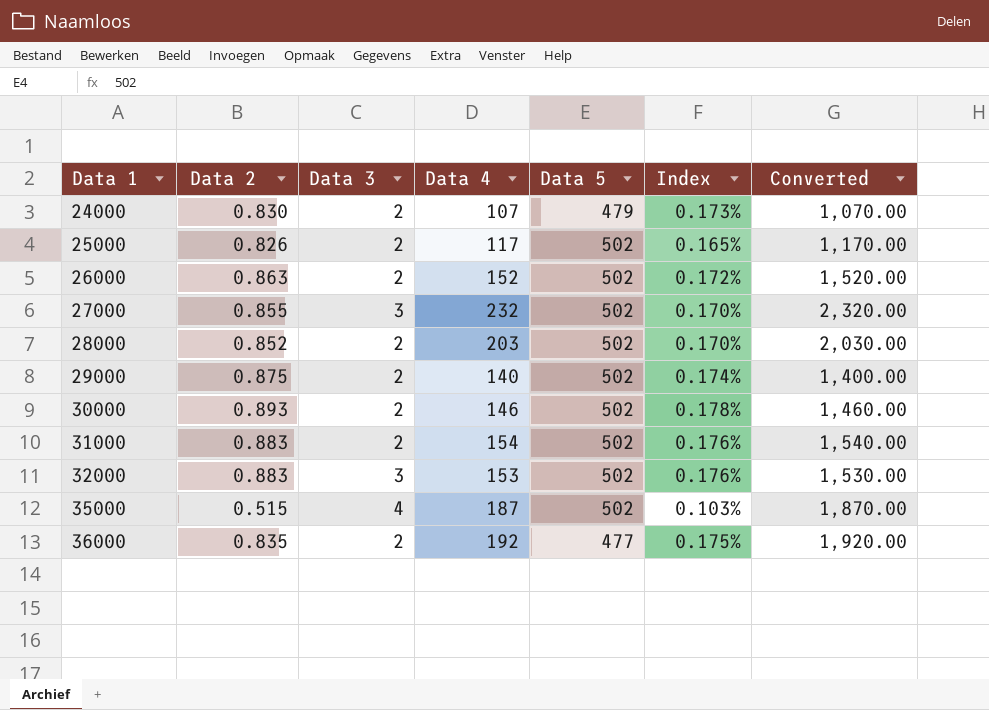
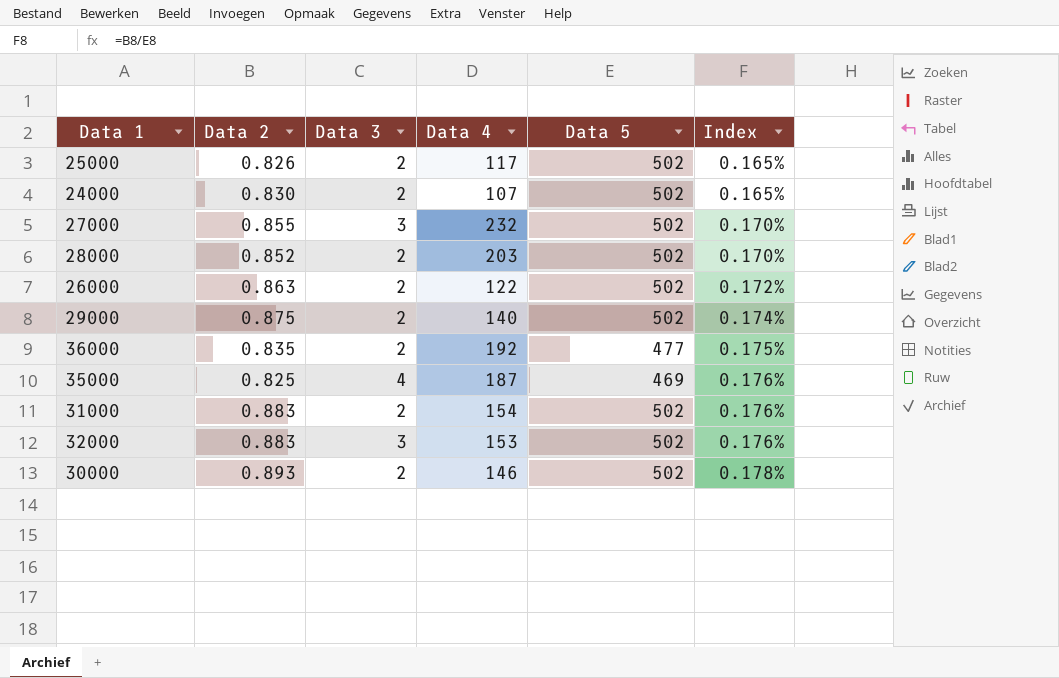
row order: Data 1 ascending -> Index ascending
column Converted | formula: [Data 4] * 10 -> none
24000 | Data 5: 479 -> 502
24000 | Index: 0.173% -> 0.165%
26000 | Data 4: 152 -> 122
35000 | Data 2: 0.515 -> 0.825
35000 | Data 5: 502 -> 469
35000 | Index: 0.103% -> 0.176%

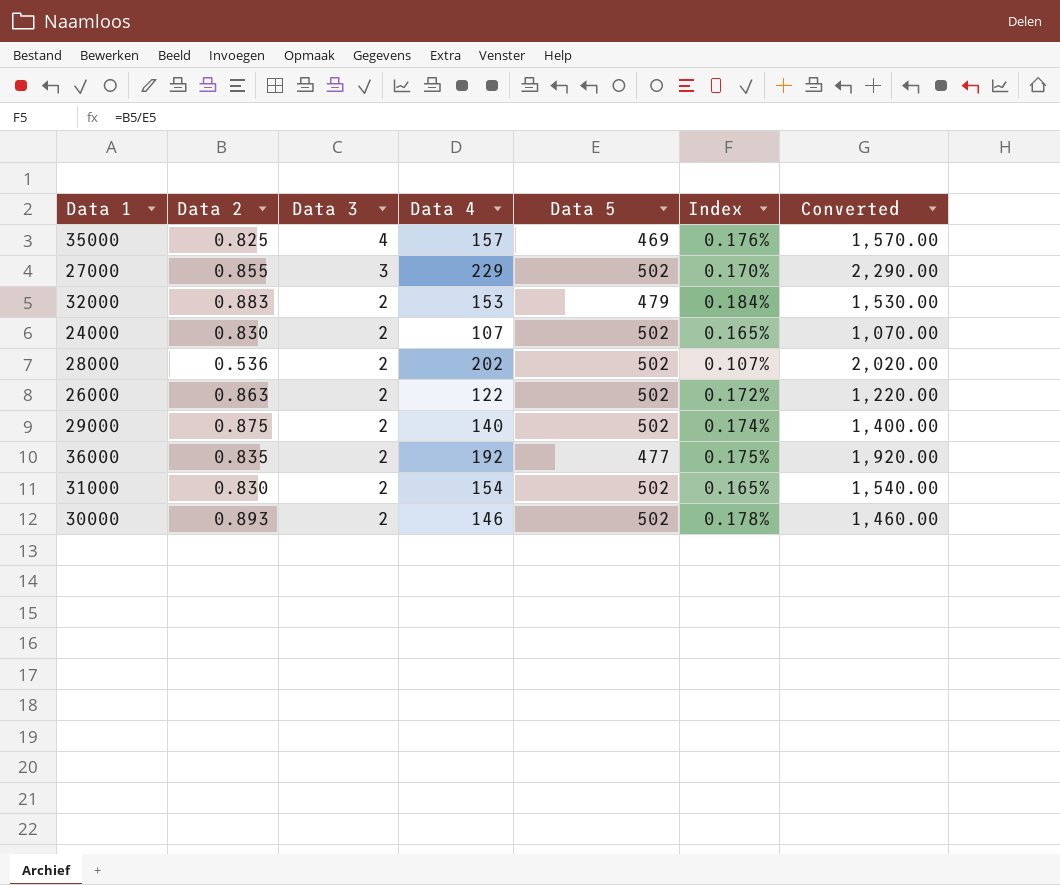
row order: Index ascending -> Data 3 descending
column Converted | formula: none -> [Data 4] * 10
row 25000: 0.826 | 2 | 117 | 502 | 0.165% -> none
35000 | Data 4: 187 -> 157
27000 | Data 4: 232 -> 229
32000 | Data 3: 3 -> 2
32000 | Data 5: 502 -> 479
32000 | Index: 0.176% -> 0.184%
28000 | Data 2: 0.852 -> 0.536
28000 | Data 4: 203 -> 202
28000 | Index: 0.170% -> 0.107%
31000 | Data 2: 0.883 -> 0.830
31000 | Index: 0.176% -> 0.165%

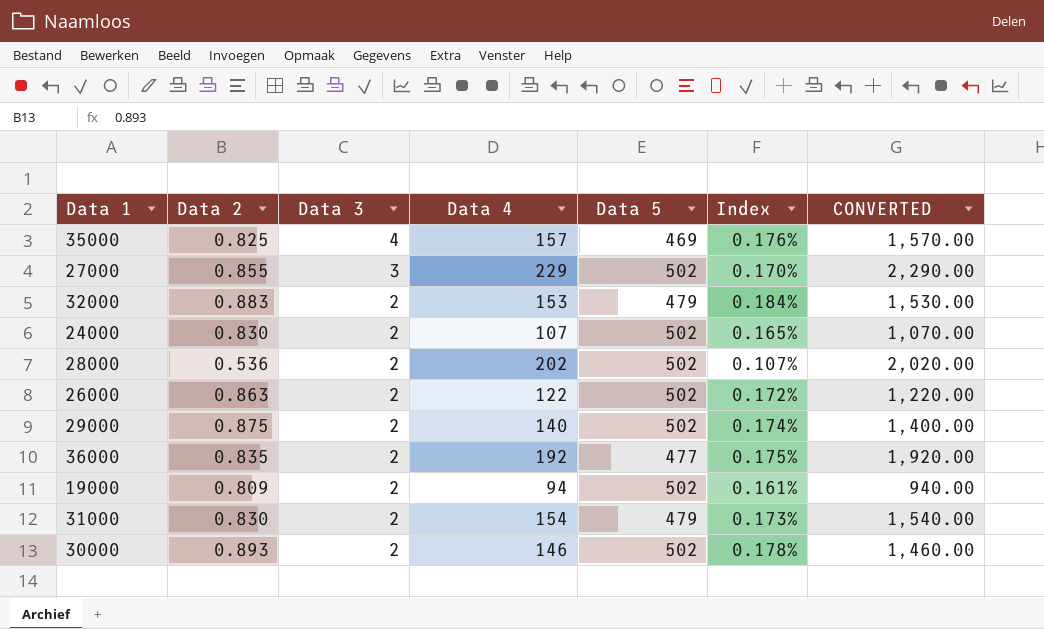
column name: Converted -> CONVERTED
row 19000: none -> 0.809 | 2 | 94 | 502 | 0.161% | 940.00
31000 | Data 5: 502 -> 479
31000 | Index: 0.165% -> 0.173%

